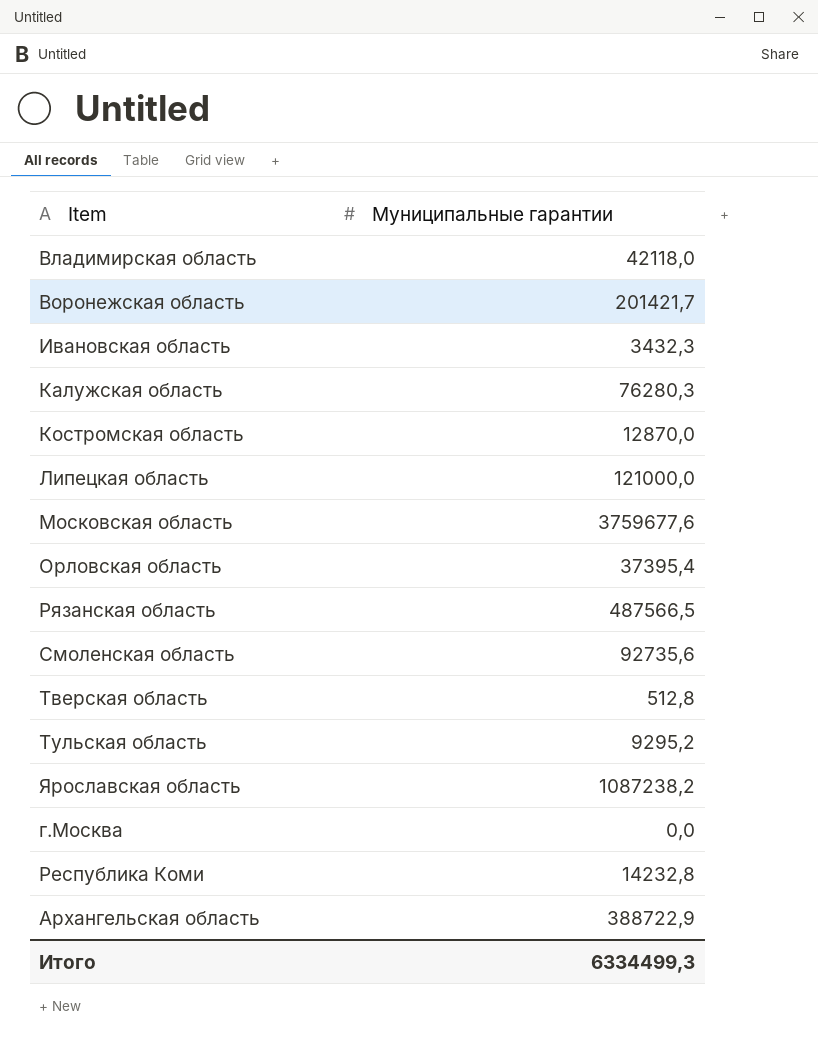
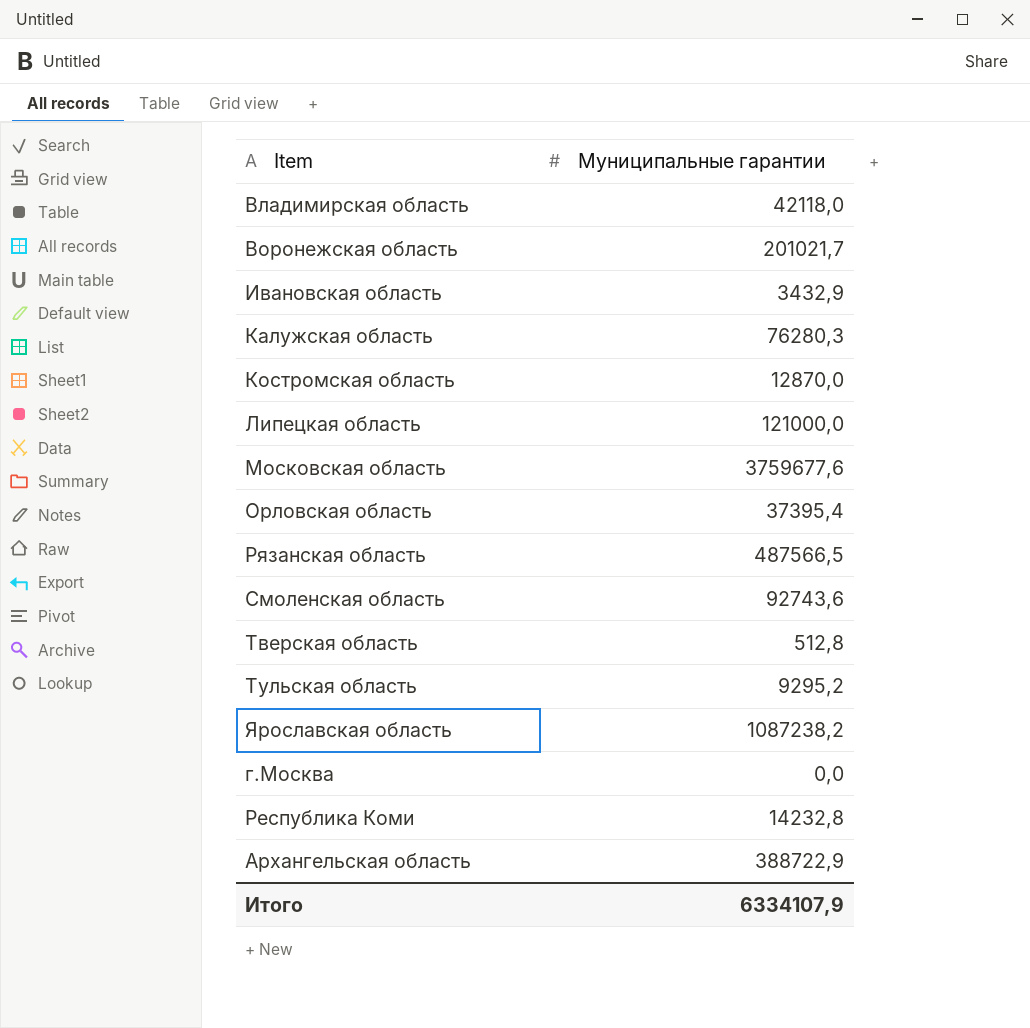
Воронежская область | Муниципальные гарантии: 201421,7 -> 201021,7
Ивановская область | Муниципальные гарантии: 3432,3 -> 3432,9
Смоленская область | Муниципальные гарантии: 92735,6 -> 92743,6
Итого | Муниципальные гарантии: 6334499,3 -> 6334107,9

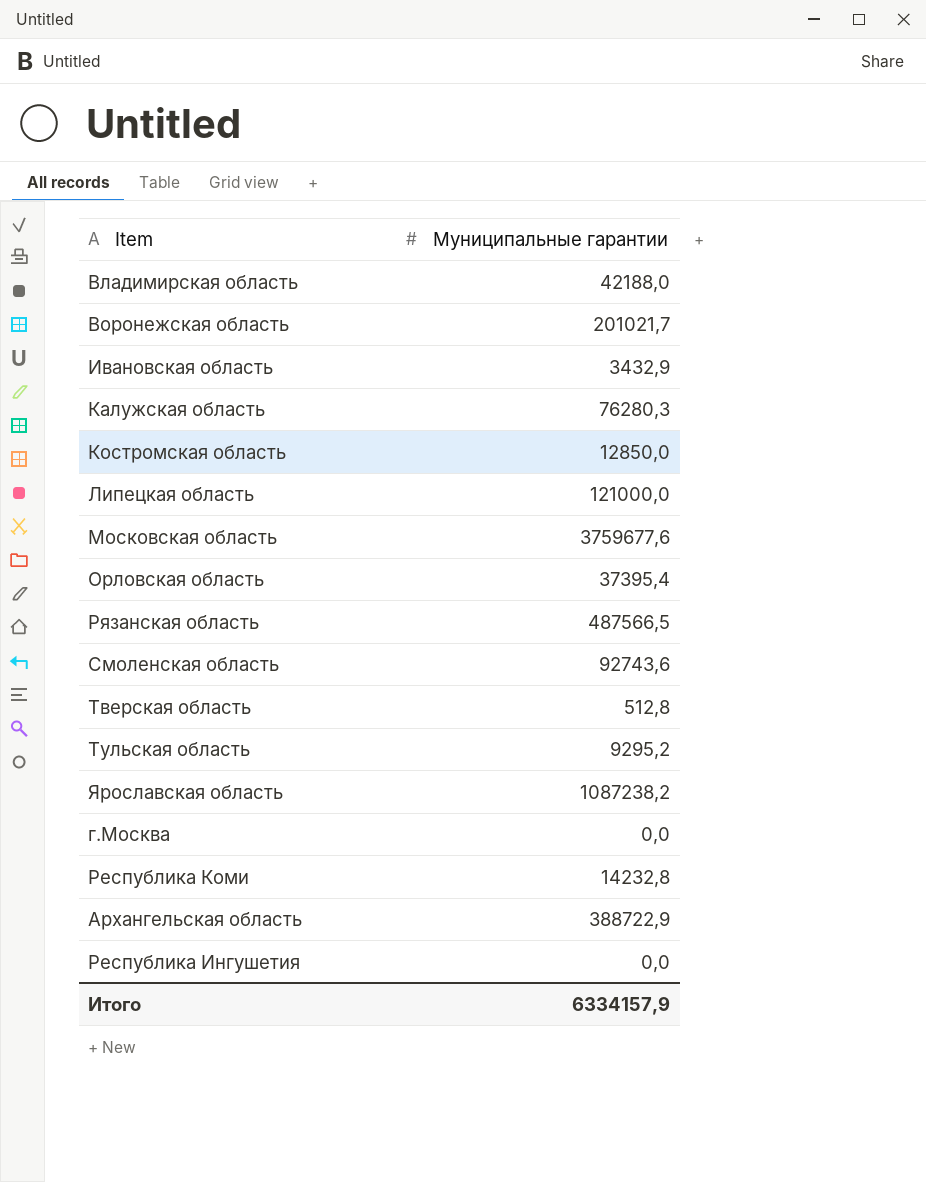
Владимирская область | Муниципальные гарантии: 42118,0 -> 42188,0
Костромская область | Муниципальные гарантии: 12870,0 -> 12850,0
row Республика Ингушетия: none -> 0,0
Итого | Муниципальные гарантии: 6334107,9 -> 6334157,9

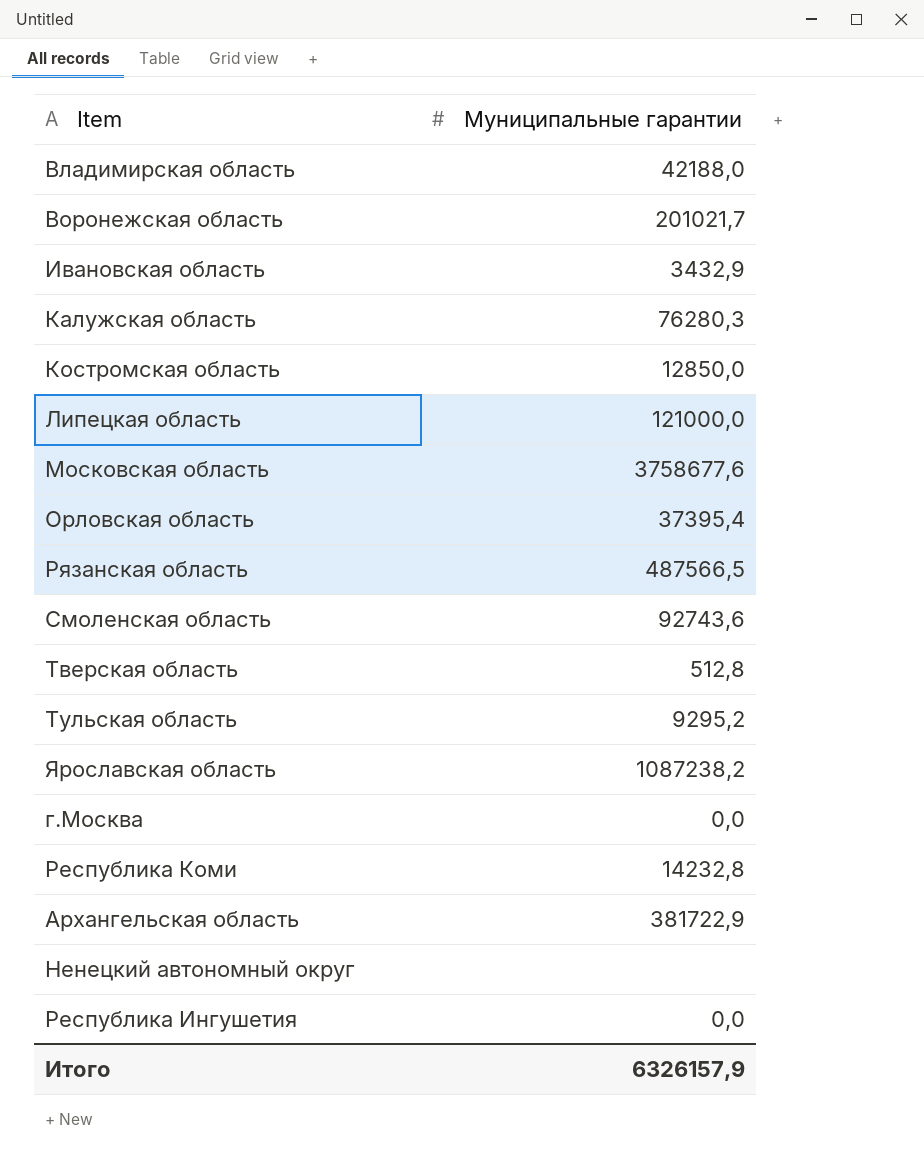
Московская область | Муниципальные гарантии: 3759677,6 -> 3758677,6
Архангельская область | Муниципальные гарантии: 388722,9 -> 381722,9
row Ненецкий автономный округ: none -> none
Итого | Муниципальные гарантии: 6334157,9 -> 6326157,9

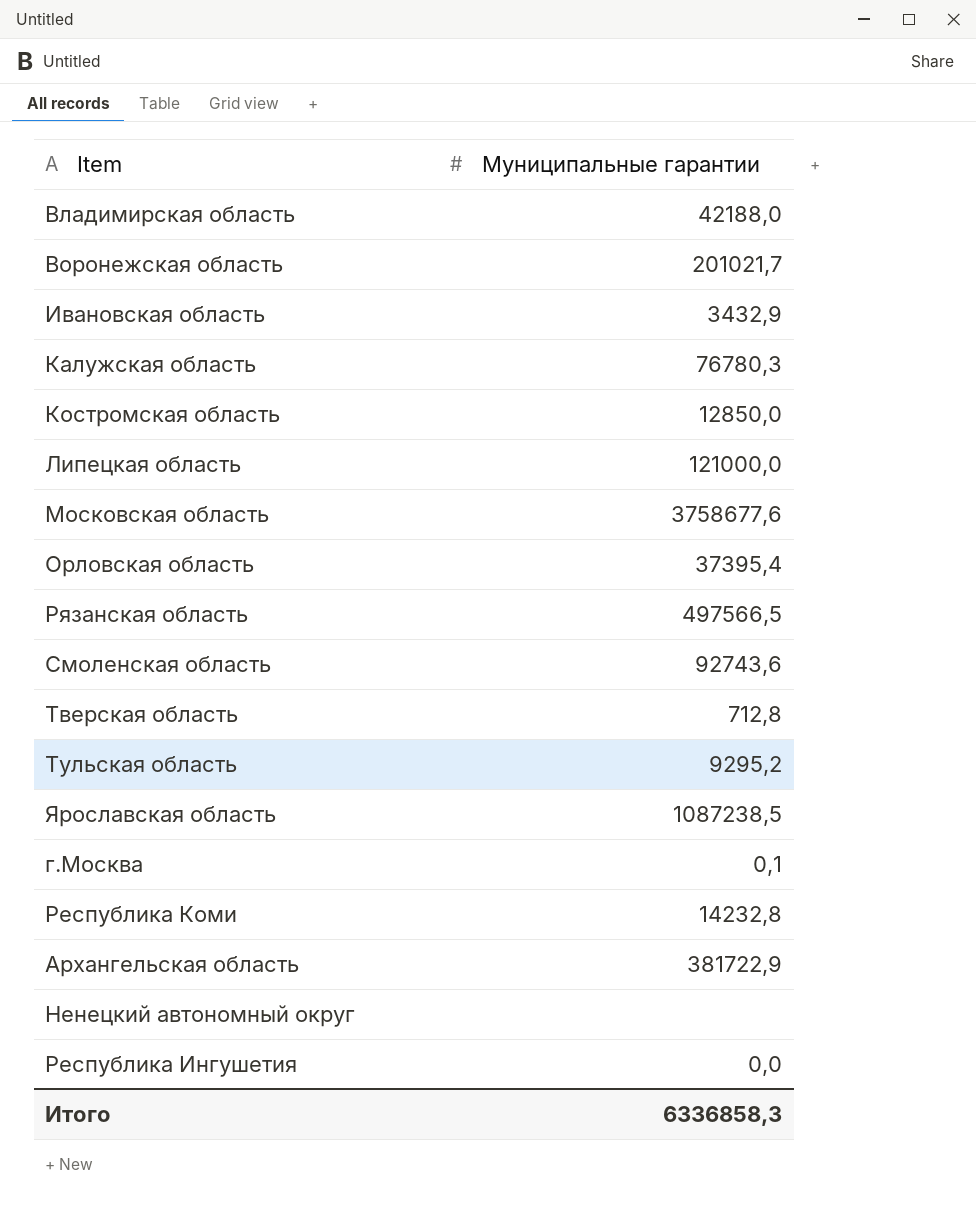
Калужская область | Муниципальные гарантии: 76280,3 -> 76780,3
Рязанская область | Муниципальные гарантии: 487566,5 -> 497566,5
Тверская область | Муниципальные гарантии: 512,8 -> 712,8
Ярославская область | Муниципальные гарантии: 1087238,2 -> 1087238,5
г.Москва | Муниципальные гарантии: 0,0 -> 0,1
Итого | Муниципальные гарантии: 6326157,9 -> 6336858,3

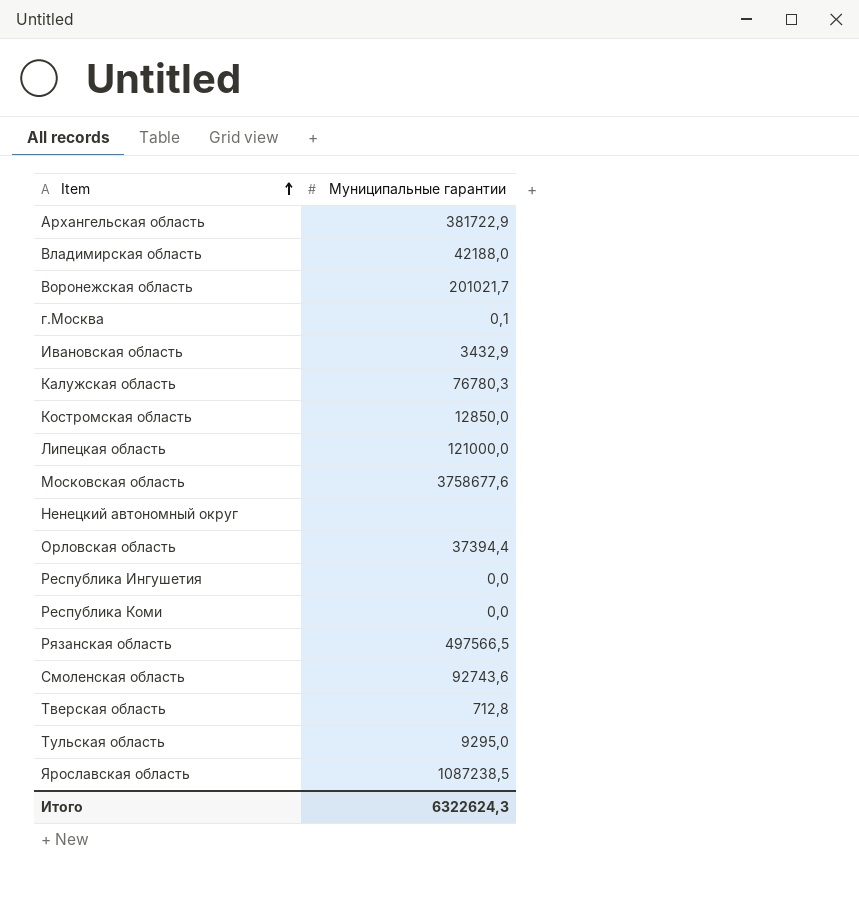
row order: none -> Item ascending
Орловская область | Муниципальные гарантии: 37395,4 -> 37394,4
Республика Коми | Муниципальные гарантии: 14232,8 -> 0,0
Тульская область | Муниципальные гарантии: 9295,2 -> 9295,0
Итого | Муниципальные гарантии: 6336858,3 -> 6322624,3

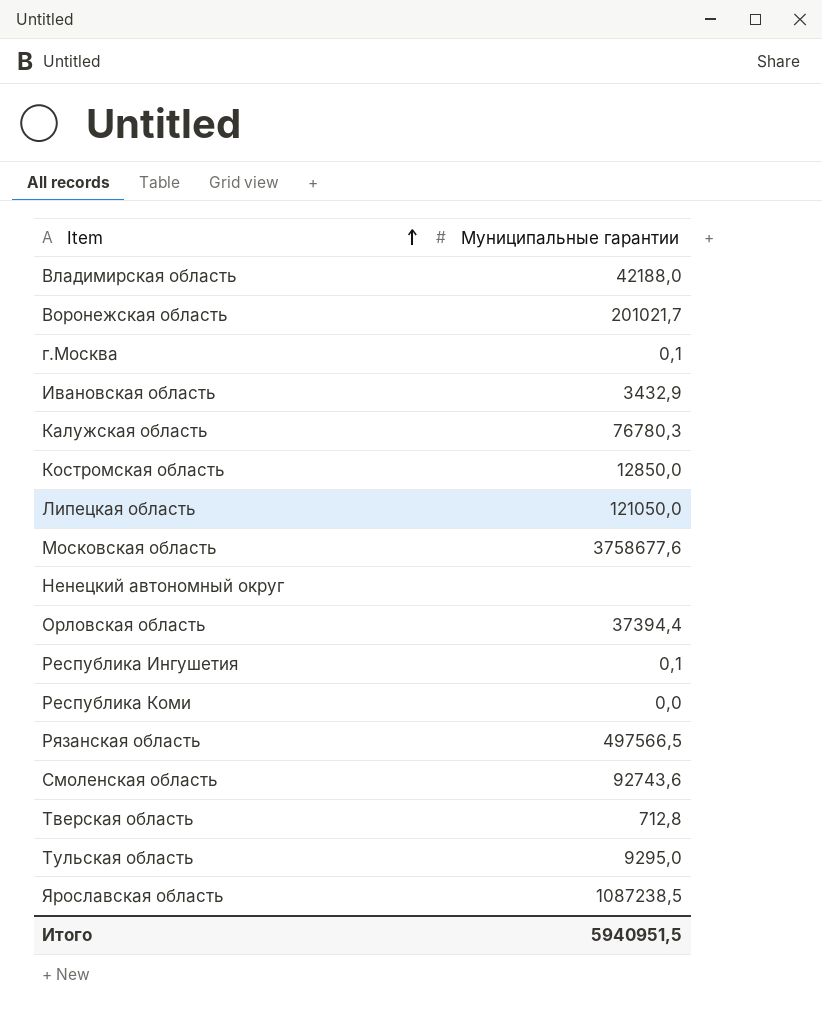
row Архангельская область: 381722,9 -> none
Липецкая область | Муниципальные гарантии: 121000,0 -> 121050,0
Республика Ингушетия | Муниципальные гарантии: 0,0 -> 0,1
Итого | Муниципальные гарантии: 6322624,3 -> 5940951,5

